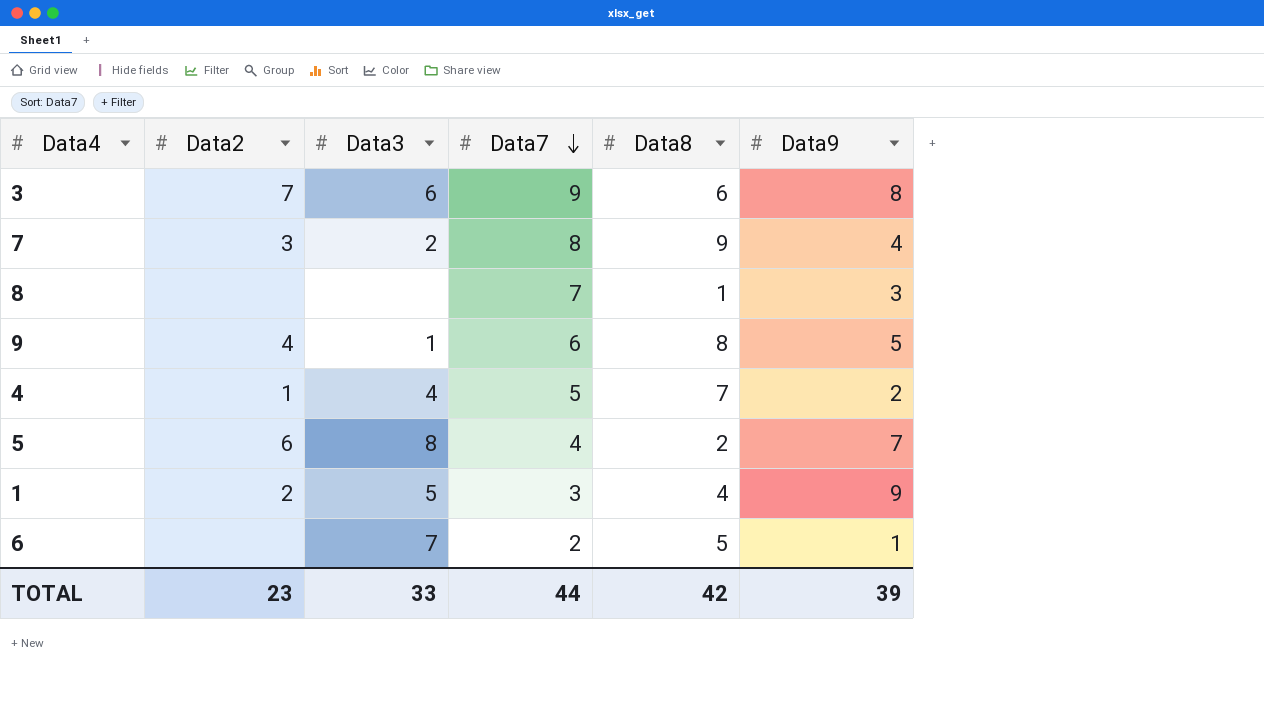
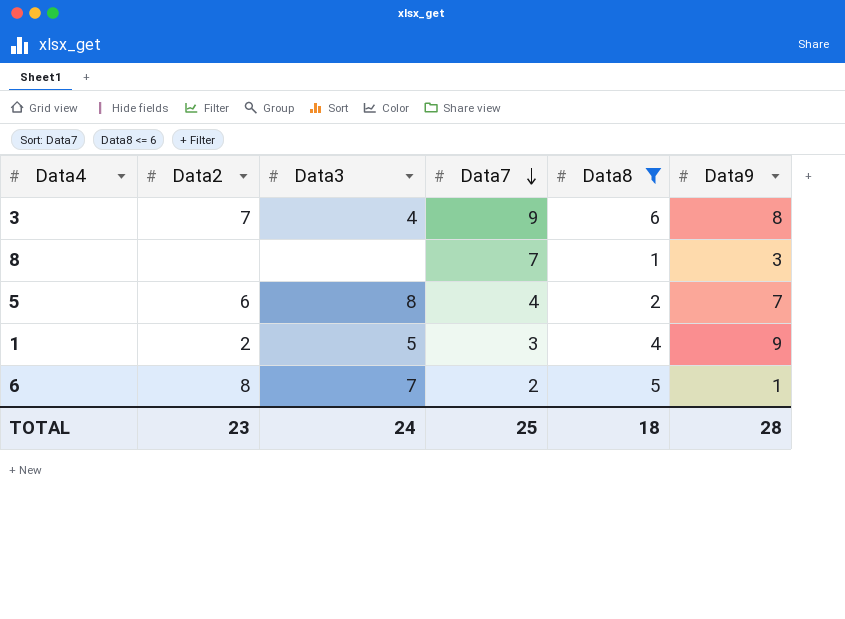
filter: none -> Data8 <= 6
3 | Data3: 6 -> 4
6 | Data2: none -> 8
TOTAL | Data3: 33 -> 24
TOTAL | Data7: 44 -> 25
TOTAL | Data8: 42 -> 18
TOTAL | Data9: 39 -> 28

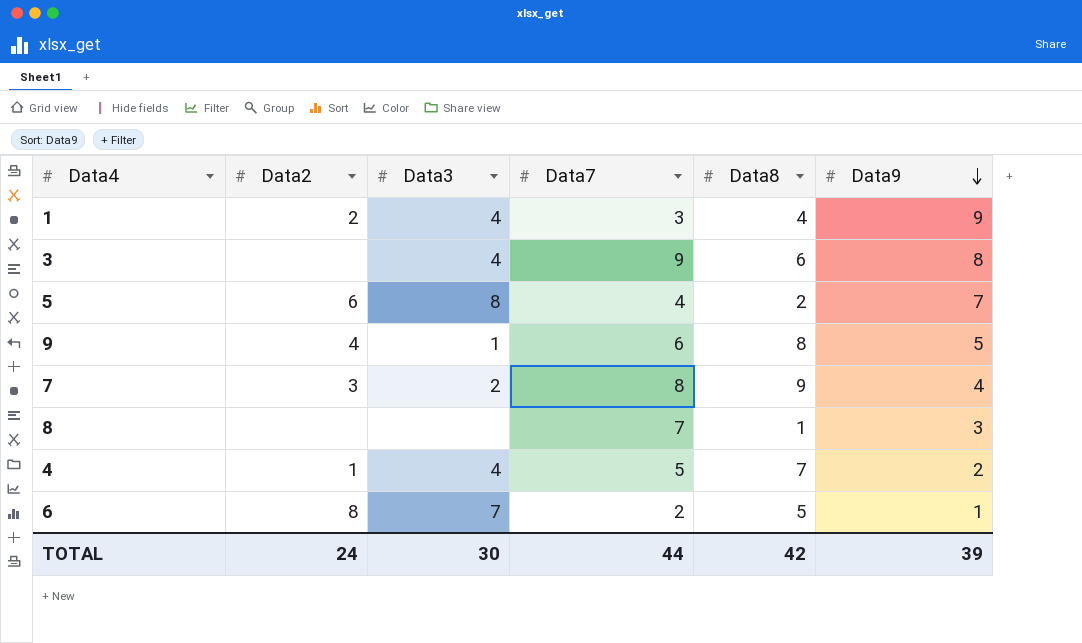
filter: Data8 <= 6 -> none
row order: Data7 descending -> Data9 descending
1 | Data3: 5 -> 4
3 | Data2: 7 -> none
TOTAL | Data2: 23 -> 24
TOTAL | Data3: 24 -> 30
TOTAL | Data7: 25 -> 44
TOTAL | Data8: 18 -> 42
TOTAL | Data9: 28 -> 39

